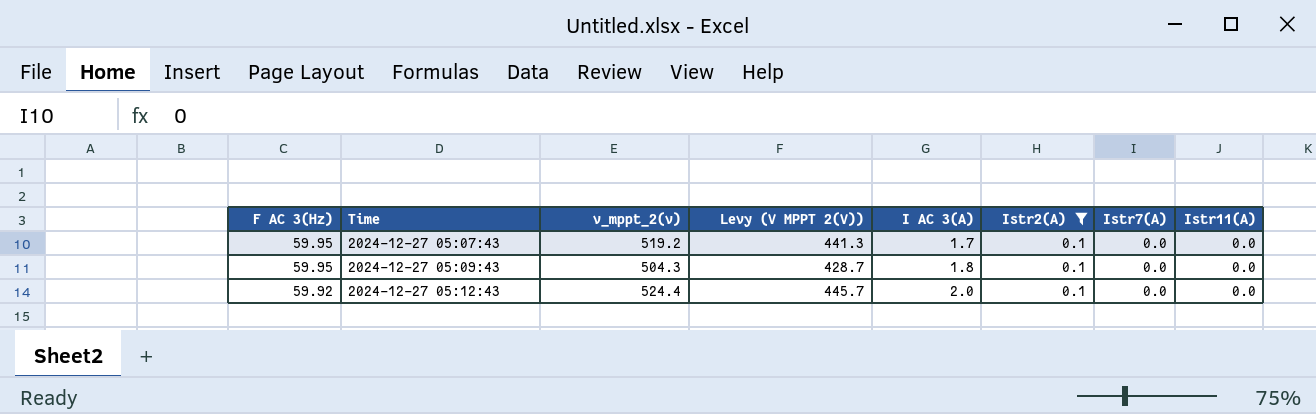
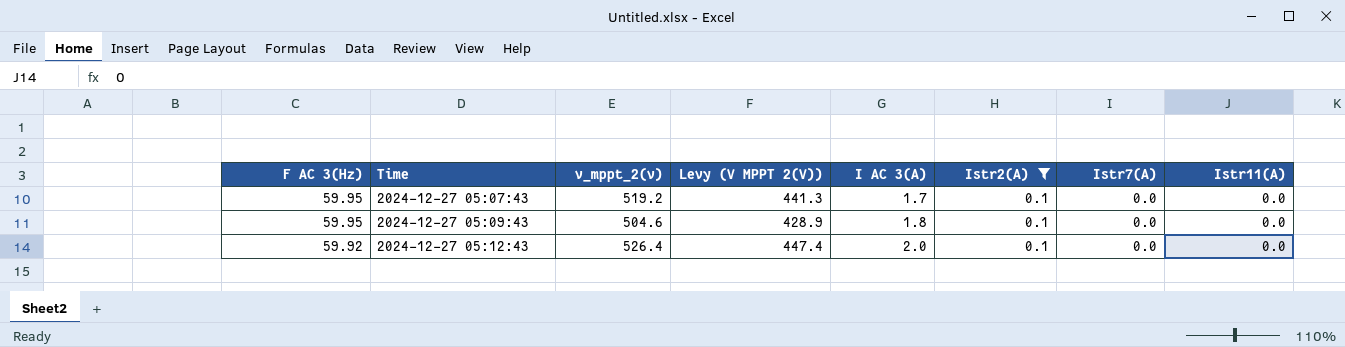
2024-12-27 05:09:43 | v_mppt_2(v): 504.3 -> 504.6
2024-12-27 05:09:43 | Levy (V MPPT 2(V)): 428.7 -> 428.9
2024-12-27 05:12:43 | v_mppt_2(v): 524.4 -> 526.4
2024-12-27 05:12:43 | Levy (V MPPT 2(V)): 445.7 -> 447.4

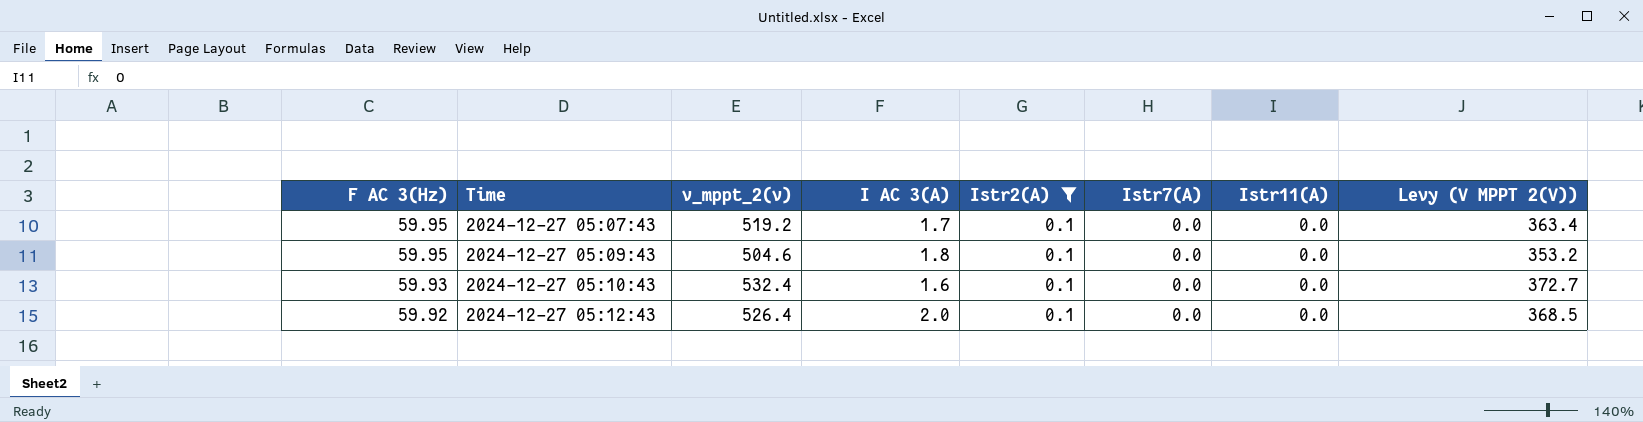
column Levy (V MPPT 2(V)) | formula: [v_mppt_2(v)] * 0.85 -> [v_mppt_2(v)] * 0.7
column Levy (V MPPT 2(V)) | position: 4 -> 8
row 2024-12-27 05:10:43: none -> 59.93 | 532.4 | 1.6 | 0.1 | 0.0 | 0.0 | 372.7

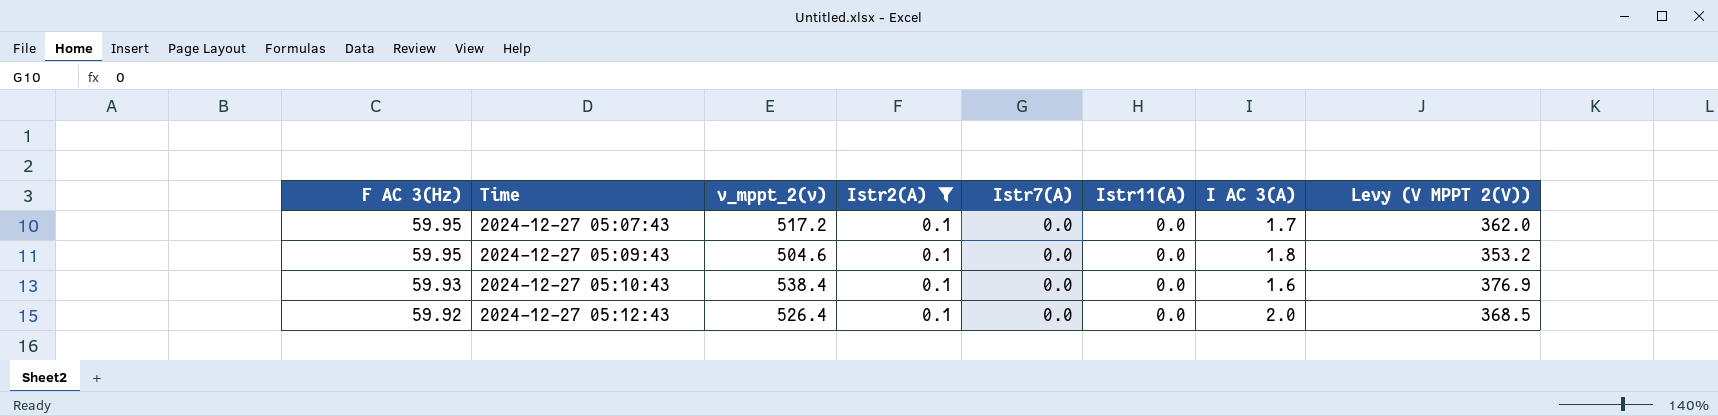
column I AC 3(A) | position: 4 -> 7
2024-12-27 05:07:43 | v_mppt_2(v): 519.2 -> 517.2
2024-12-27 05:07:43 | Levy (V MPPT 2(V)): 363.4 -> 362.0
2024-12-27 05:10:43 | v_mppt_2(v): 532.4 -> 538.4
2024-12-27 05:10:43 | Levy (V MPPT 2(V)): 372.7 -> 376.9

